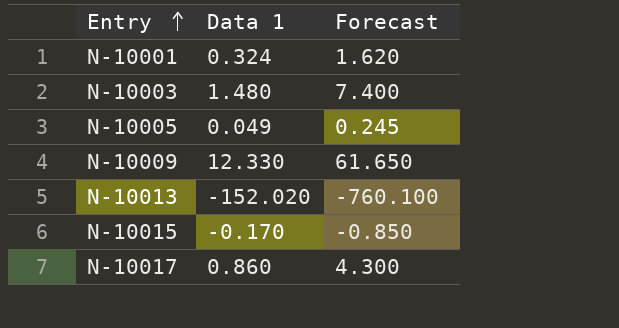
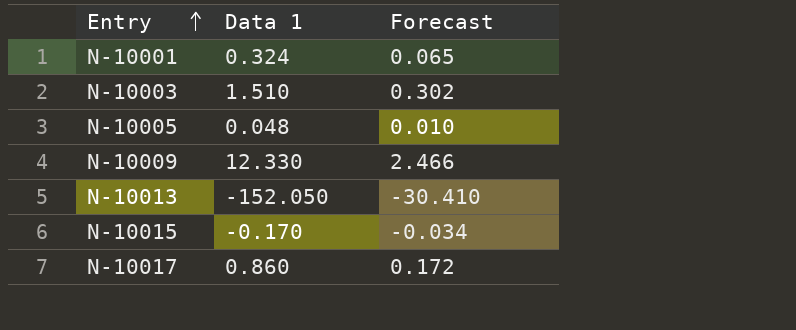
column Forecast | formula: [Data 1] * 5 -> [Data 1] * 0.2
N-10003 | Data 1: 1.480 -> 1.510
N-10005 | Data 1: 0.049 -> 0.048
N-10013 | Data 1: -152.020 -> -152.050

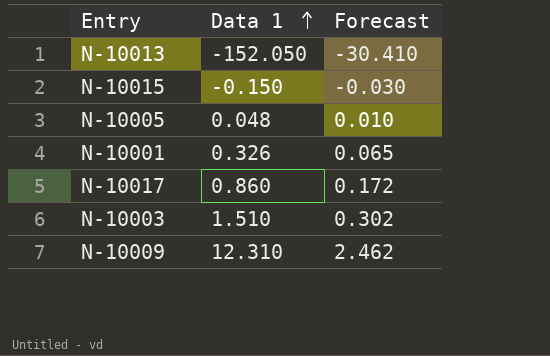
row order: Entry ascending -> Data 1 ascending
N-10015 | Data 1: -0.170 -> -0.150
N-10015 | Forecast: -0.034 -> -0.030
N-10001 | Data 1: 0.324 -> 0.326
N-10009 | Data 1: 12.330 -> 12.310
N-10009 | Forecast: 2.466 -> 2.462

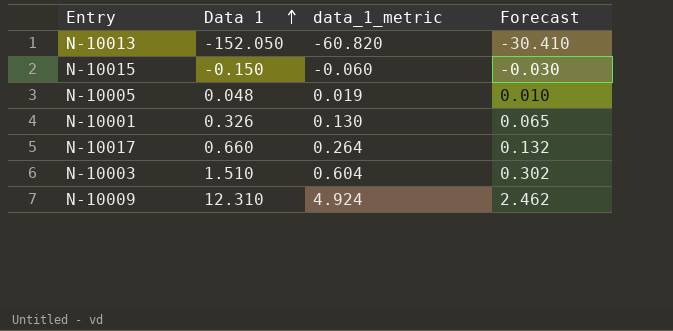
column data_1_metric | formula: none -> [Data 1] * 0.4
N-10017 | Data 1: 0.860 -> 0.660
N-10017 | Forecast: 0.172 -> 0.132

